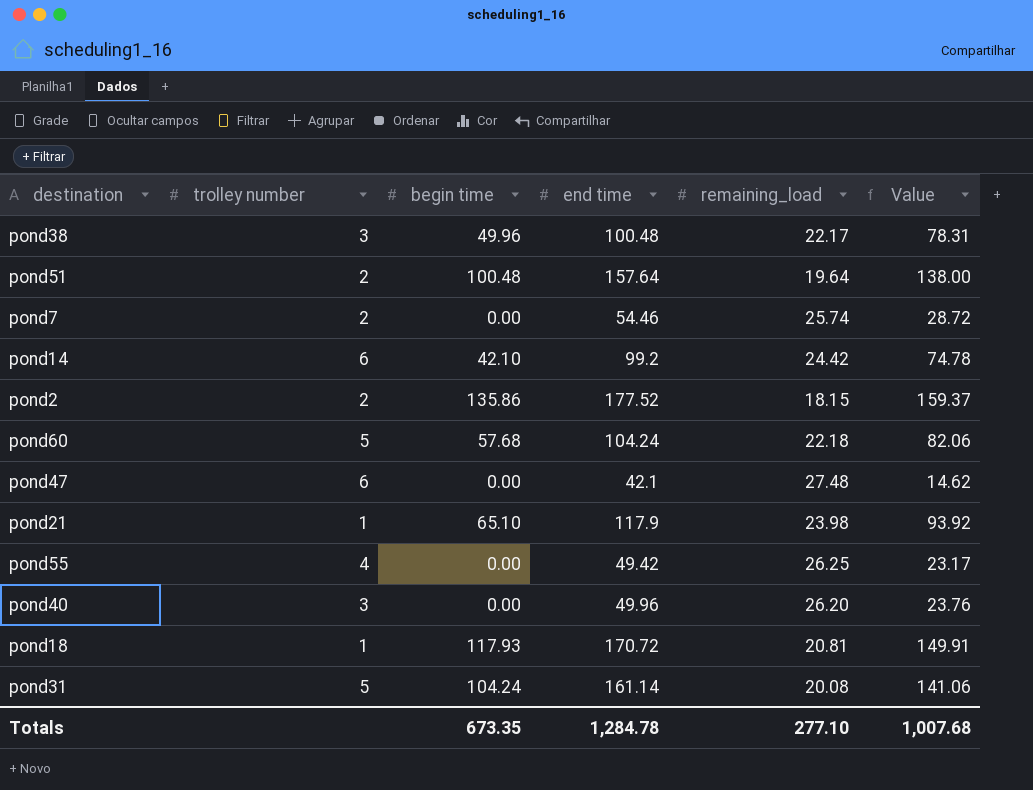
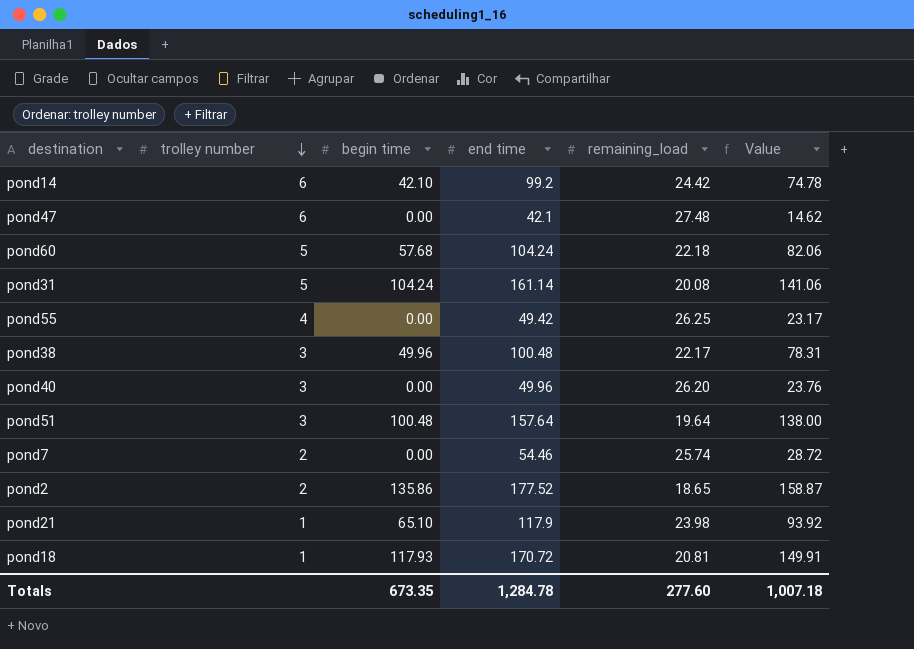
row order: none -> trolley number descending
pond51 | trolley number: 2 -> 3
pond2 | remaining_load: 18.15 -> 18.65
pond2 | Value: 159.37 -> 158.87
Totals | remaining_load: 277.10 -> 277.60
Totals | Value: 1,007.68 -> 1,007.18

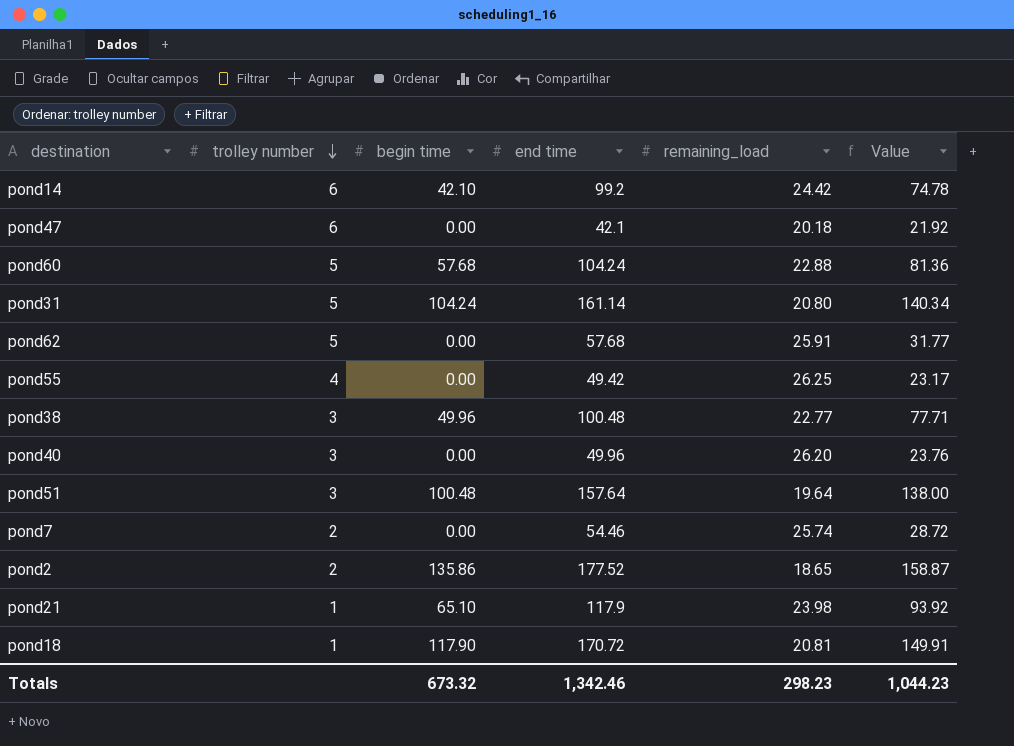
pond47 | remaining_load: 27.48 -> 20.18
pond47 | Value: 14.62 -> 21.92
pond60 | remaining_load: 22.18 -> 22.88
pond60 | Value: 82.06 -> 81.36
pond31 | remaining_load: 20.08 -> 20.80
pond31 | Value: 141.06 -> 140.34
row pond62: none -> 5 | 0.00 | 57.68 | 25.91 | 31.77
pond38 | remaining_load: 22.17 -> 22.77
pond38 | Value: 78.31 -> 77.71
pond18 | begin time: 117.93 -> 117.90
Totals | begin time: 673.35 -> 673.32
Totals | end time: 1,284.78 -> 1,342.46
Totals | remaining_load: 277.60 -> 298.23
Totals | Value: 1,007.18 -> 1,044.23

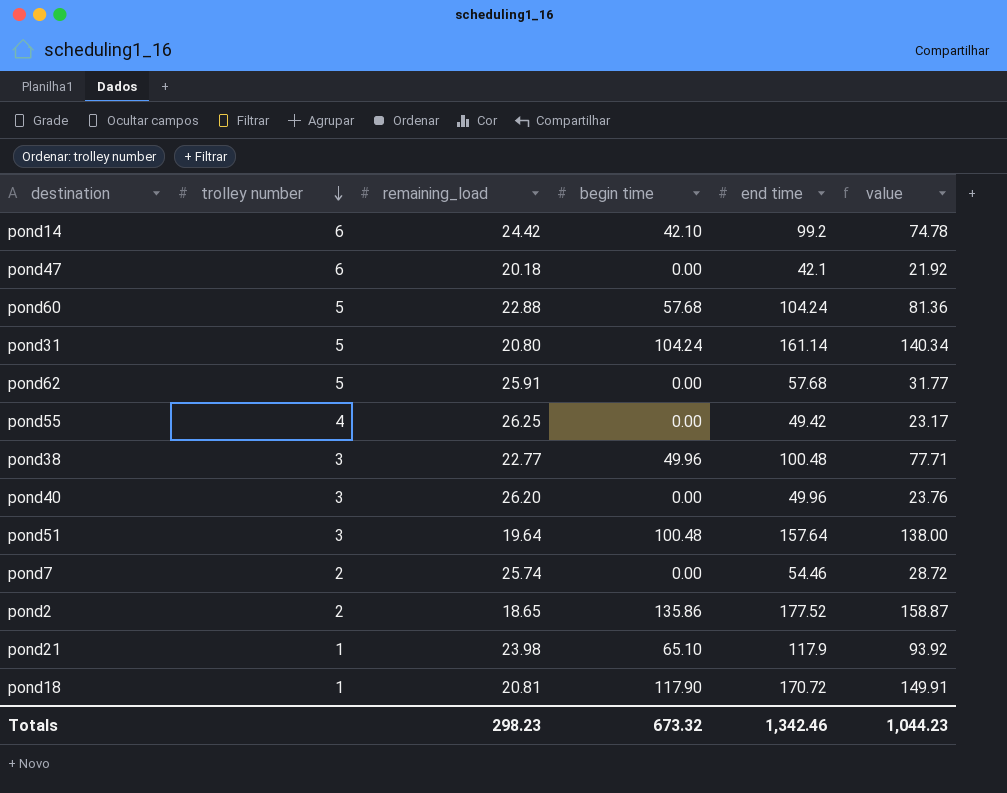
column remaining_load | position: 5 -> 3
column name: Value -> value

